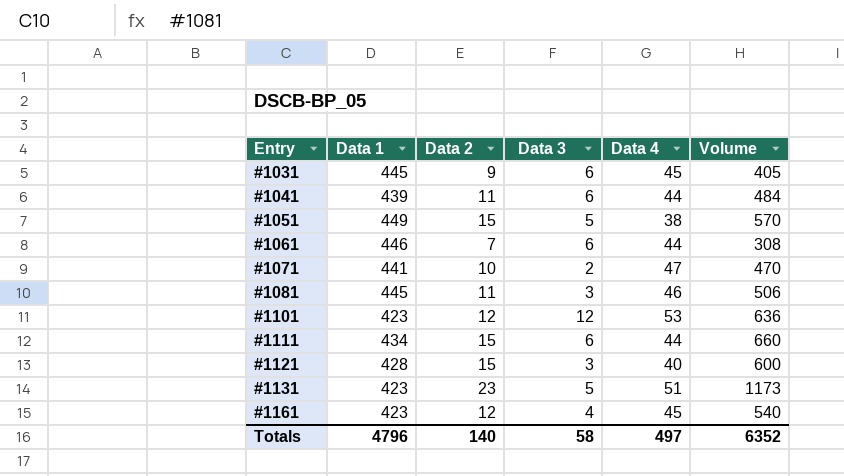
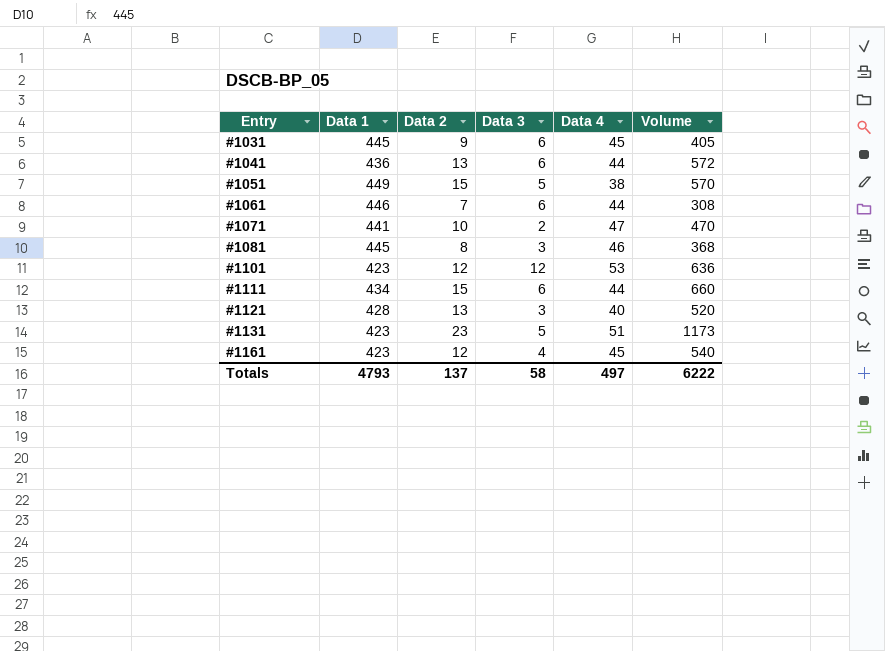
#1041 | Data 1: 439 -> 436
#1041 | Data 2: 11 -> 13
#1041 | Volume: 484 -> 572
#1081 | Data 2: 11 -> 8
#1081 | Volume: 506 -> 368
#1121 | Data 2: 15 -> 13
#1121 | Volume: 600 -> 520
Totals | Data 1: 4796 -> 4793
Totals | Data 2: 140 -> 137
Totals | Volume: 6352 -> 6222

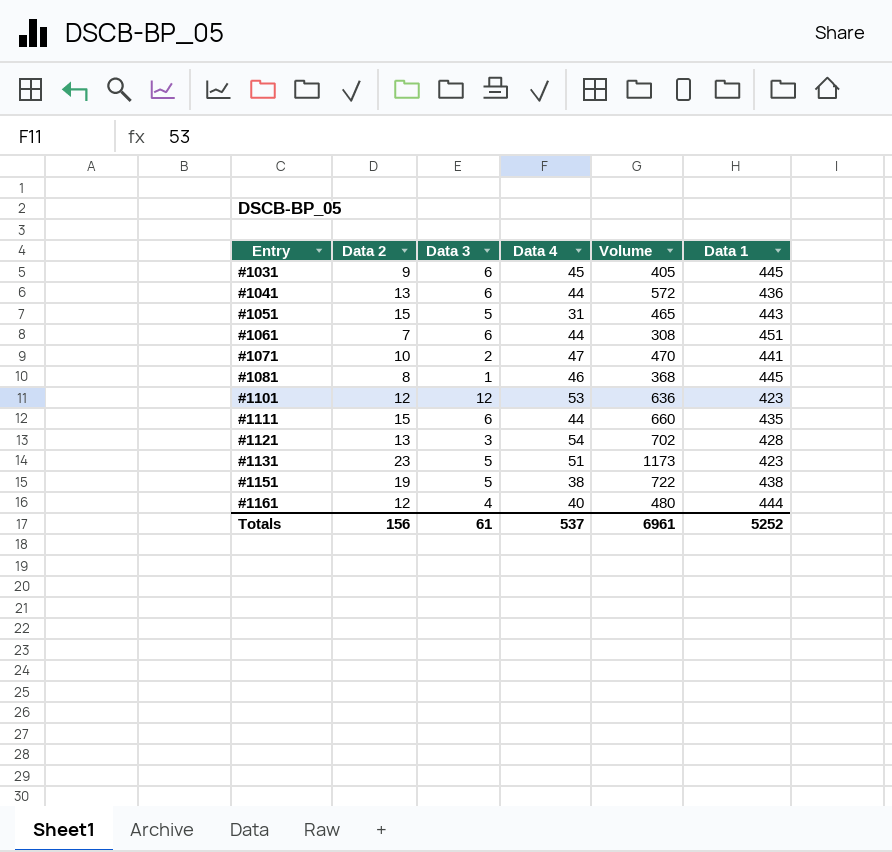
column Data 1 | position: 2 -> 6
#1051 | Data 4: 38 -> 31
#1051 | Volume: 570 -> 465
#1051 | Data 1: 449 -> 443
#1061 | Data 1: 446 -> 451
#1081 | Data 3: 3 -> 1
#1111 | Data 1: 434 -> 435
#1121 | Data 4: 40 -> 54
#1121 | Volume: 520 -> 702
row #1151: none -> 19 | 5 | 38 | 722 | 438
#1161 | Data 4: 45 -> 40
#1161 | Volume: 540 -> 480
#1161 | Data 1: 423 -> 444
Totals | Data 2: 137 -> 156
Totals | Data 3: 58 -> 61
Totals | Data 4: 497 -> 537
Totals | Volume: 6222 -> 6961
Totals | Data 1: 4793 -> 5252

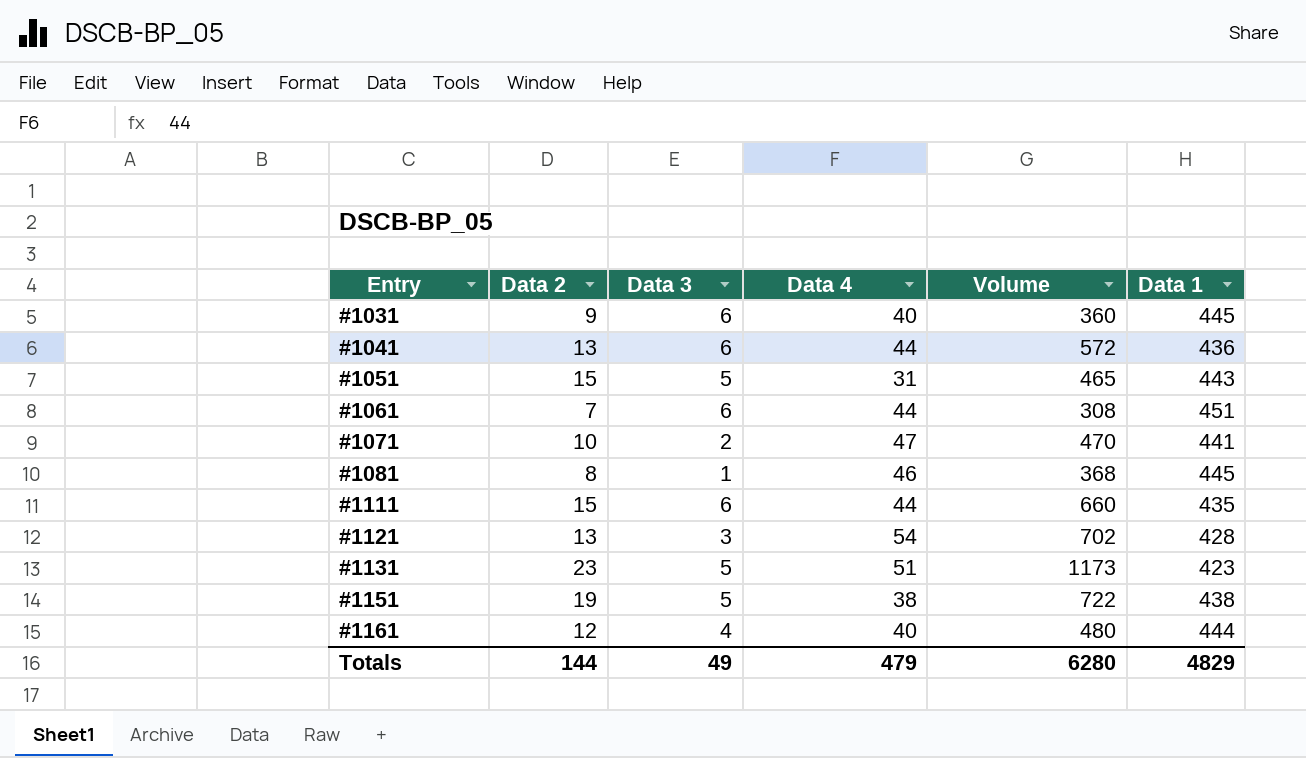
row #1101: 12 | 12 | 53 | 636 | 423 -> none
#1031 | Data 4: 45 -> 40
#1031 | Volume: 405 -> 360
Totals | Data 2: 156 -> 144
Totals | Data 3: 61 -> 49
Totals | Data 4: 537 -> 479
Totals | Volume: 6961 -> 6280
Totals | Data 1: 5252 -> 4829

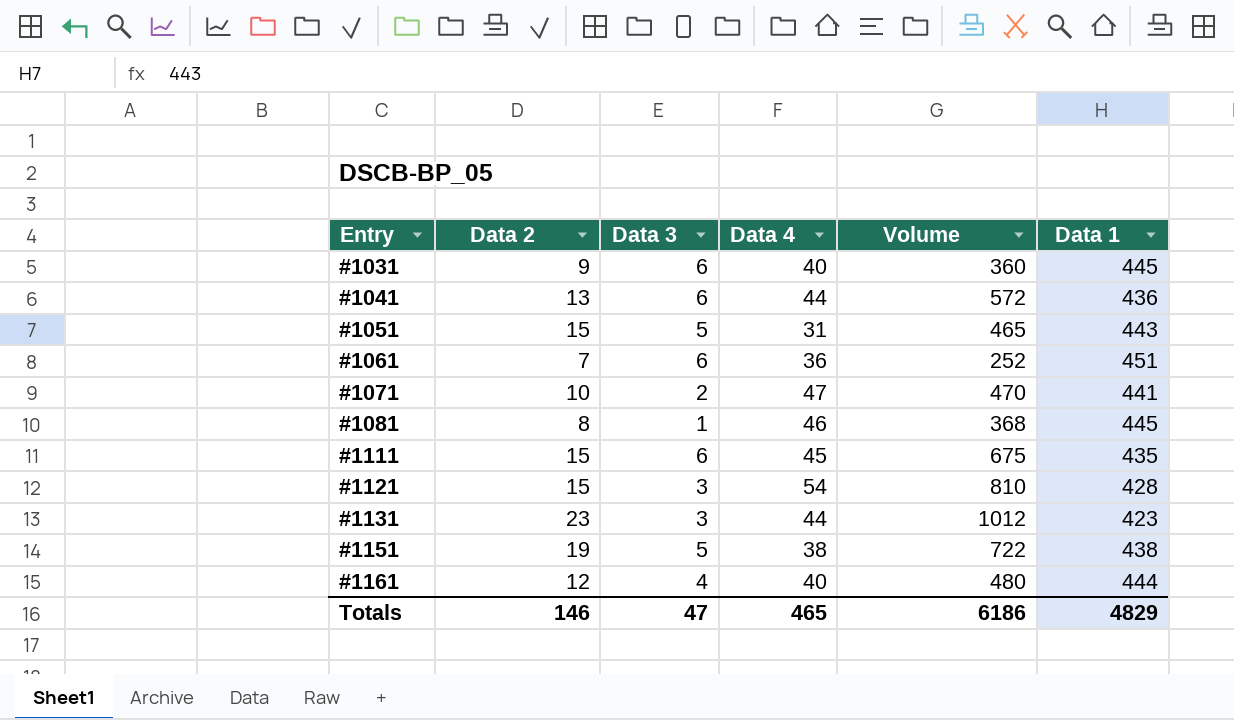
#1061 | Data 4: 44 -> 36
#1061 | Volume: 308 -> 252
#1111 | Data 4: 44 -> 45
#1111 | Volume: 660 -> 675
#1121 | Data 2: 13 -> 15
#1121 | Volume: 702 -> 810
#1131 | Data 3: 5 -> 3
#1131 | Data 4: 51 -> 44
#1131 | Volume: 1173 -> 1012
Totals | Data 2: 144 -> 146
Totals | Data 3: 49 -> 47
Totals | Data 4: 479 -> 465
Totals | Volume: 6280 -> 6186

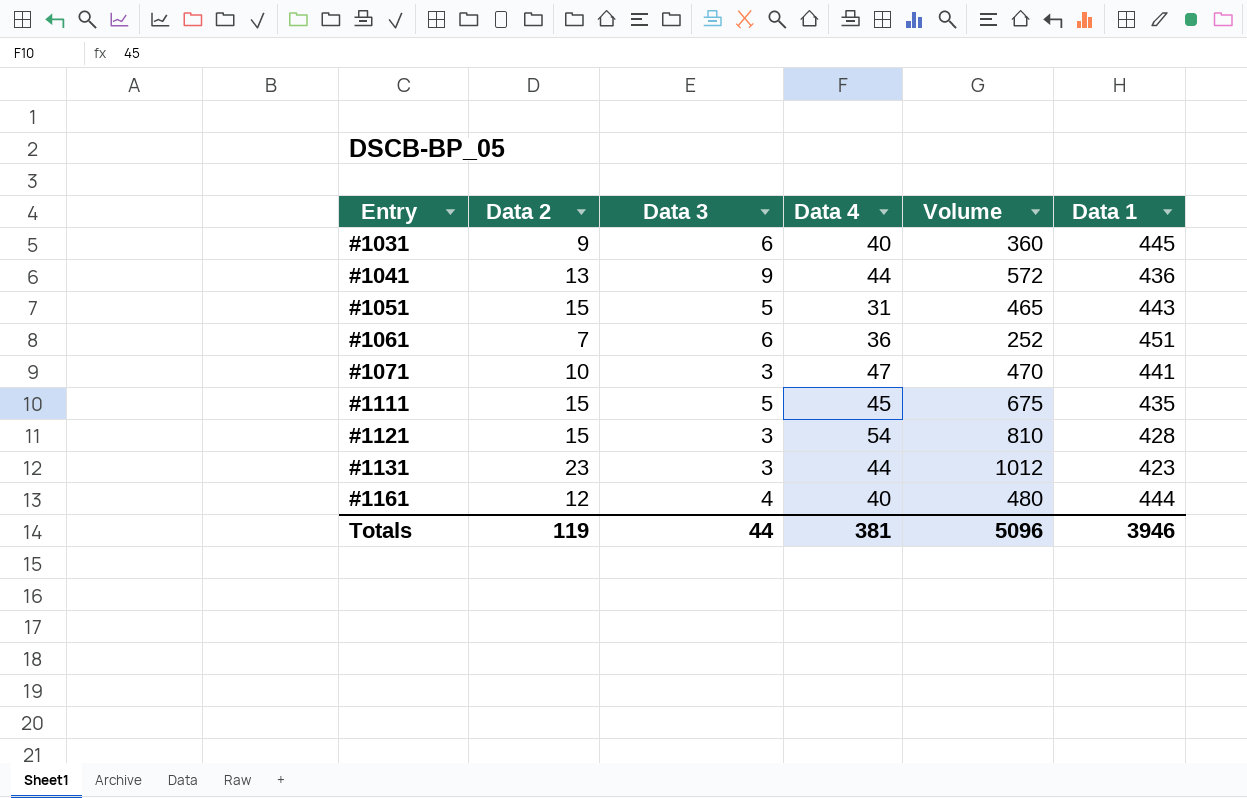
row #1081: 8 | 1 | 46 | 368 | 445 -> none
row #1151: 19 | 5 | 38 | 722 | 438 -> none
#1041 | Data 3: 6 -> 9
#1071 | Data 3: 2 -> 3
#1111 | Data 3: 6 -> 5
Totals | Data 2: 146 -> 119
Totals | Data 3: 47 -> 44
Totals | Data 4: 465 -> 381
Totals | Volume: 6186 -> 5096
Totals | Data 1: 4829 -> 3946

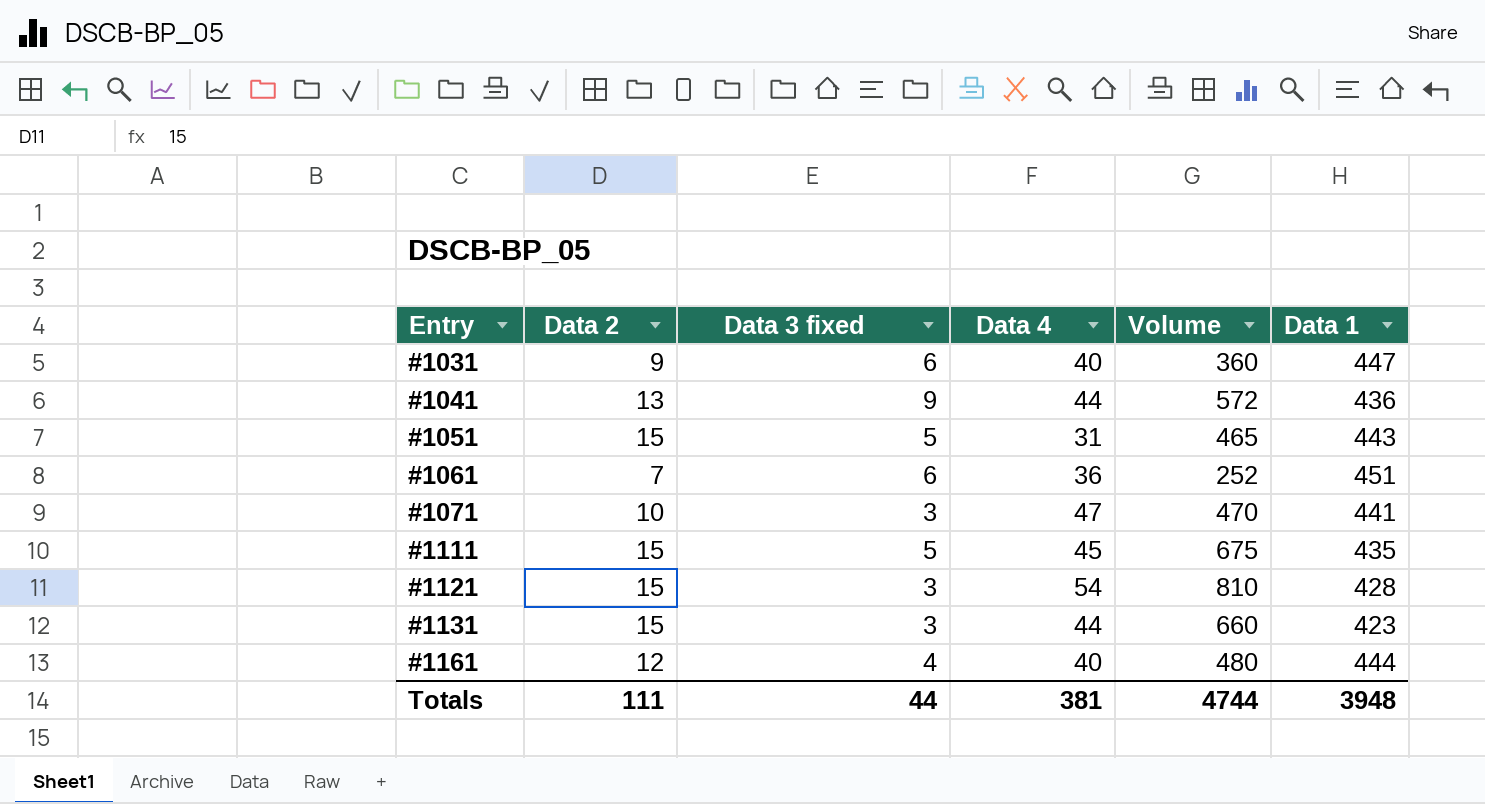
column name: Data 3 -> Data 3 fixed
#1031 | Data 1: 445 -> 447
#1131 | Data 2: 23 -> 15
#1131 | Volume: 1012 -> 660
Totals | Data 2: 119 -> 111
Totals | Volume: 5096 -> 4744
Totals | Data 1: 3946 -> 3948

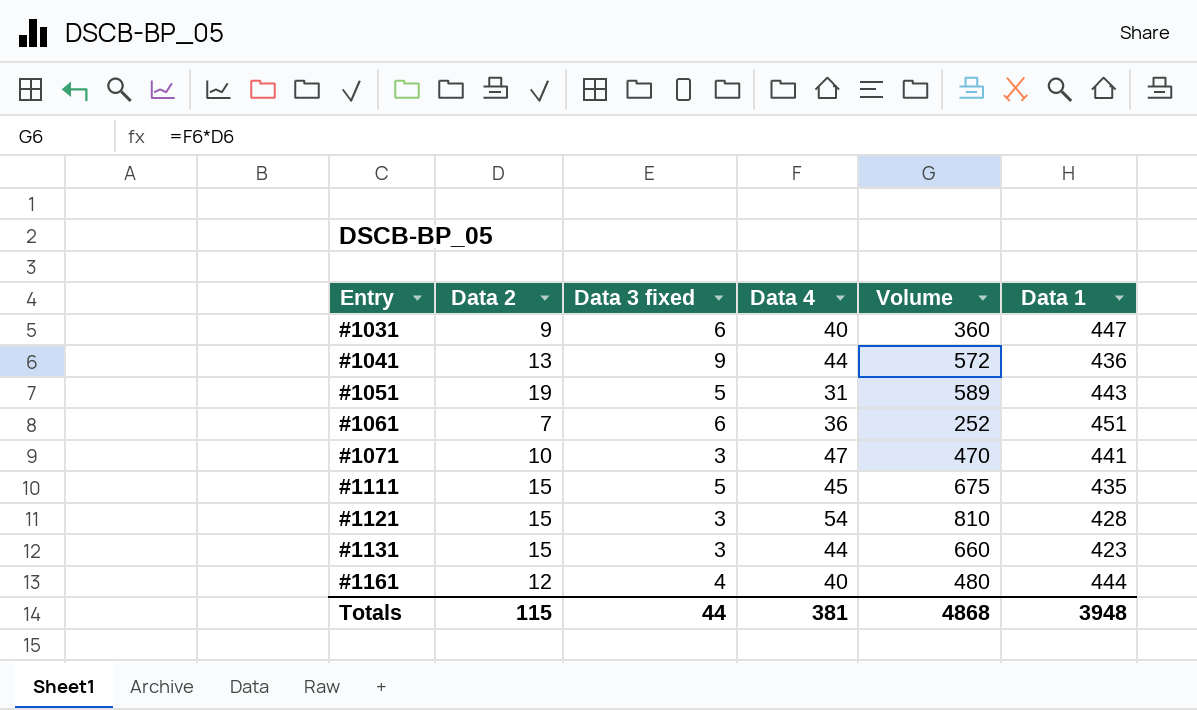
#1051 | Data 2: 15 -> 19
#1051 | Volume: 465 -> 589
Totals | Data 2: 111 -> 115
Totals | Volume: 4744 -> 4868

